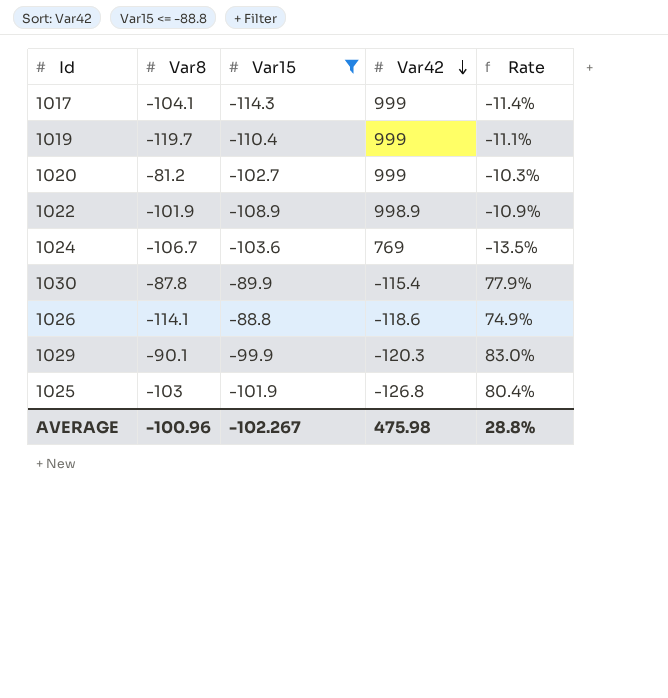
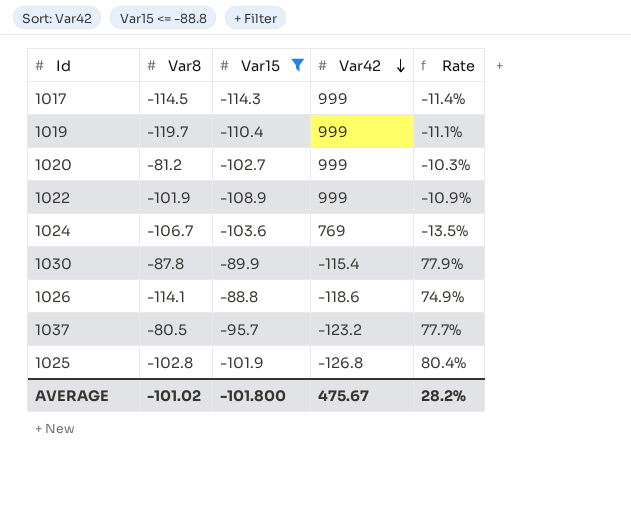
row 1029: -90.1 | -99.9 | -120.3 | 83.0% -> none
1017 | Var8: -104.1 -> -114.5
1022 | Var42: 998.9 -> 999
row 1037: none -> -80.5 | -95.7 | -123.2 | 77.7%
1025 | Var8: -103 -> -102.8
AVERAGE | Var8: -100.96 -> -101.02
AVERAGE | Var15: -102.267 -> -101.800
AVERAGE | Var42: 475.98 -> 475.67
AVERAGE | Rate: 28.8% -> 28.2%

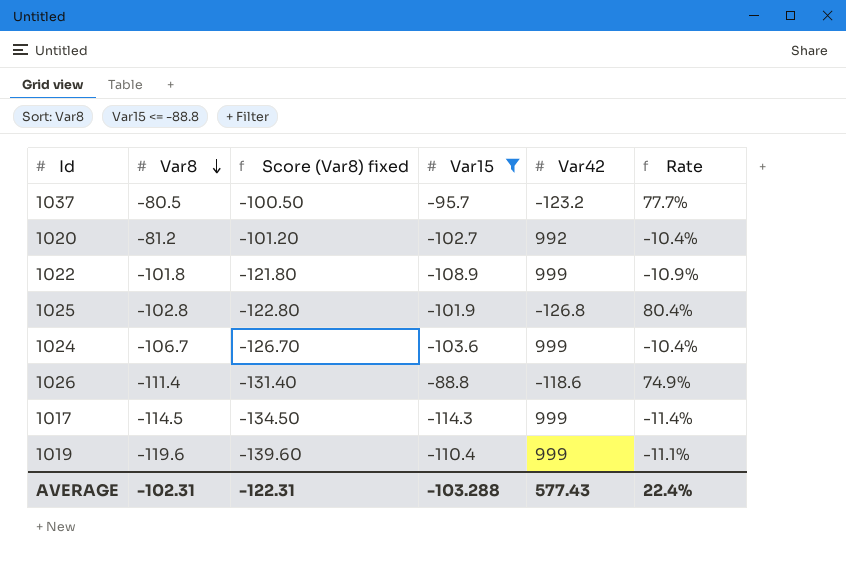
row order: Var42 descending -> Var8 descending
column Score (Var8) fixed | formula: none -> [Var8] - 20
row 1030: -87.8 | -89.9 | -115.4 | 77.9% -> none
1020 | Var42: 999 -> 992
1020 | Rate: -10.3% -> -10.4%
1022 | Var8: -101.9 -> -101.8
1024 | Var42: 769 -> 999
1024 | Rate: -13.5% -> -10.4%
1026 | Var8: -114.1 -> -111.4
1019 | Var8: -119.7 -> -119.6
AVERAGE | Var8: -101.02 -> -102.31
AVERAGE | Var15: -101.800 -> -103.288
AVERAGE | Var42: 475.67 -> 577.43
AVERAGE | Rate: 28.2% -> 22.4%

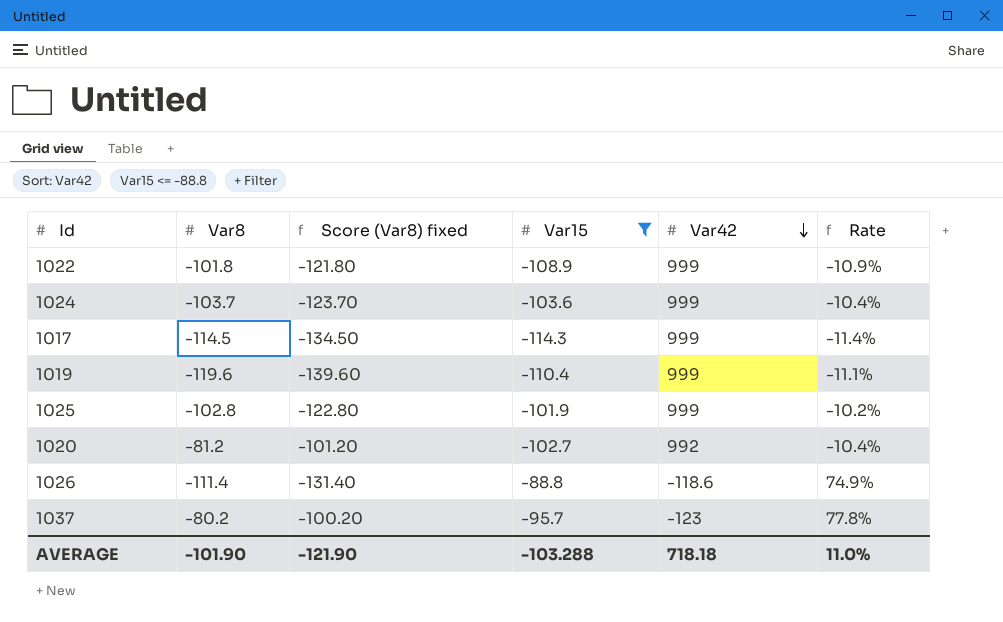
row order: Var8 descending -> Var42 descending
1024 | Var8: -106.7 -> -103.7
1024 | Score (Var8) fixed: -126.70 -> -123.70
1025 | Var42: -126.8 -> 999
1025 | Rate: 80.4% -> -10.2%
1037 | Var8: -80.5 -> -80.2
1037 | Score (Var8) fixed: -100.50 -> -100.20
1037 | Var42: -123.2 -> -123
1037 | Rate: 77.7% -> 77.8%
AVERAGE | Var8: -102.31 -> -101.90
AVERAGE | Score (Var8) fixed: -122.31 -> -121.90
AVERAGE | Var42: 577.43 -> 718.18
AVERAGE | Rate: 22.4% -> 11.0%

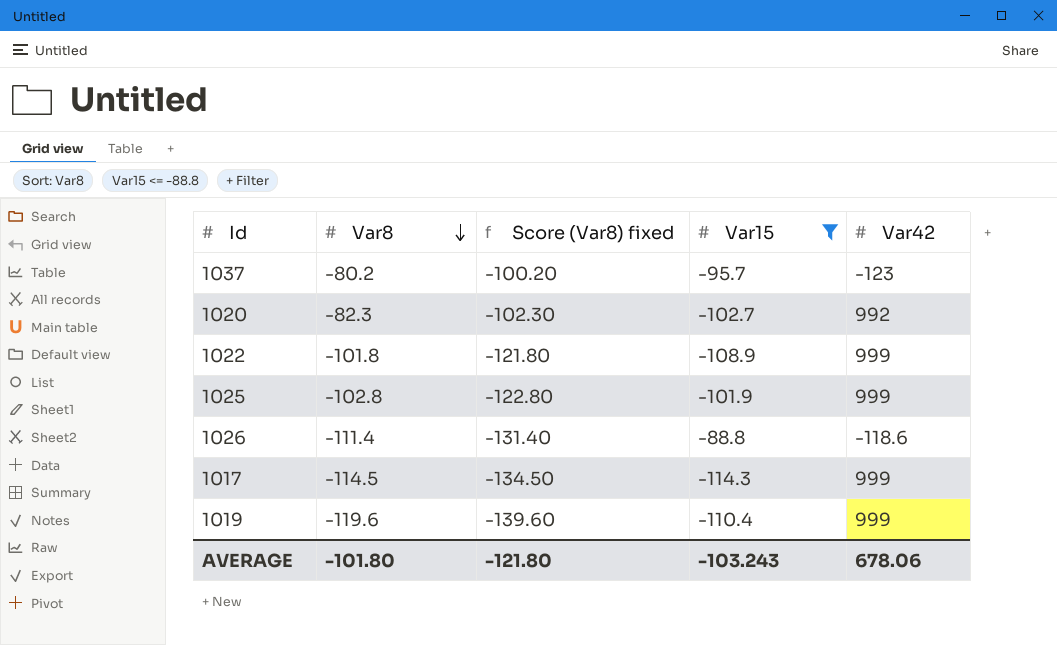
row order: Var42 descending -> Var8 descending
column Rate | formula: [Var15] / [Var42] -> none
row 1024: -103.7 | -123.70 | -103.6 | 999 | -10.4% -> none
1020 | Var8: -81.2 -> -82.3
1020 | Score (Var8) fixed: -101.20 -> -102.30
AVERAGE | Var8: -101.90 -> -101.80
AVERAGE | Score (Var8) fixed: -121.90 -> -121.80
AVERAGE | Var15: -103.288 -> -103.243
AVERAGE | Var42: 718.18 -> 678.06

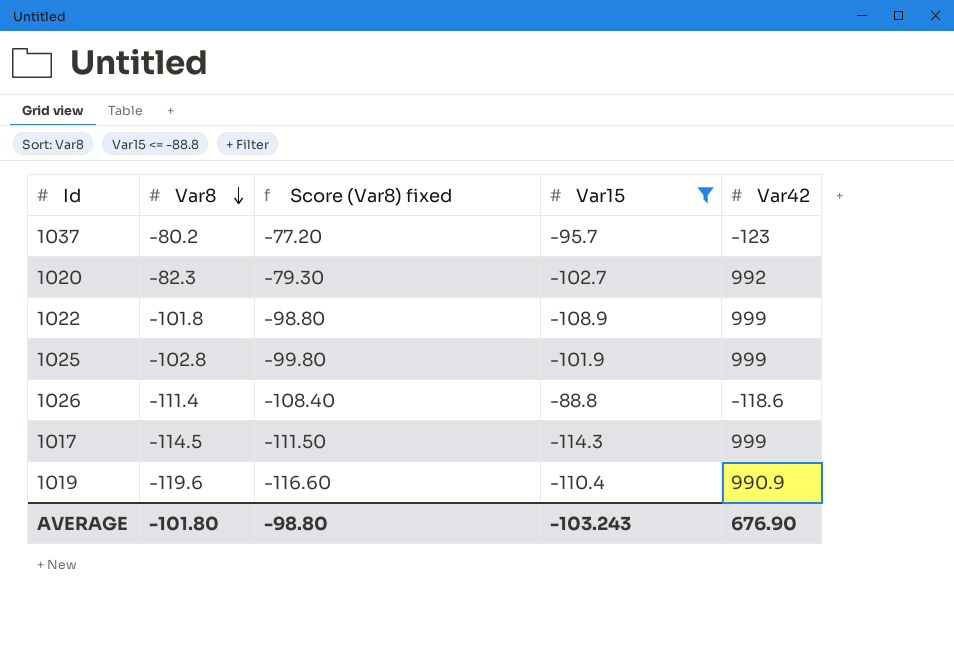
column Score (Var8) fixed | formula: [Var8] - 20 -> [Var8] + 3
1019 | Var42: 999 -> 990.9
AVERAGE | Score (Var8) fixed: -121.80 -> -98.80
AVERAGE | Var42: 678.06 -> 676.90

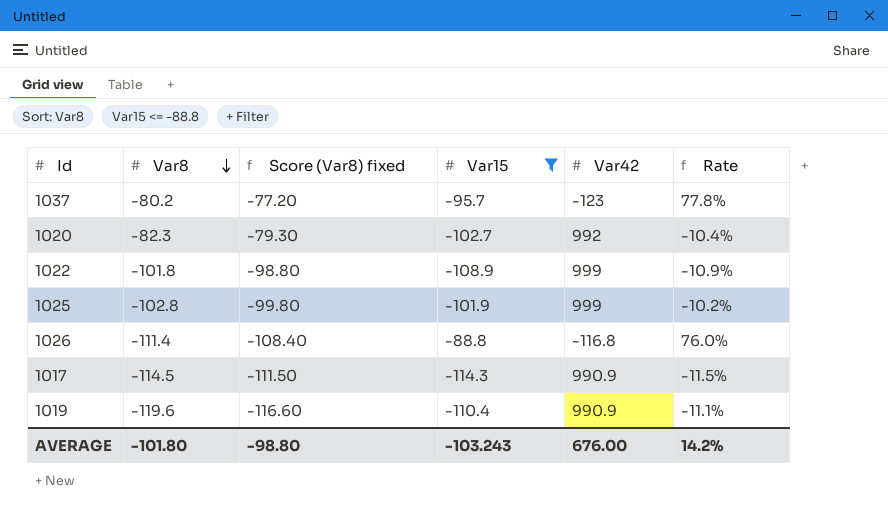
column Rate | formula: none -> [Var15] / [Var42]
1026 | Var42: -118.6 -> -116.8
1017 | Var42: 999 -> 990.9
AVERAGE | Var42: 676.90 -> 676.00

